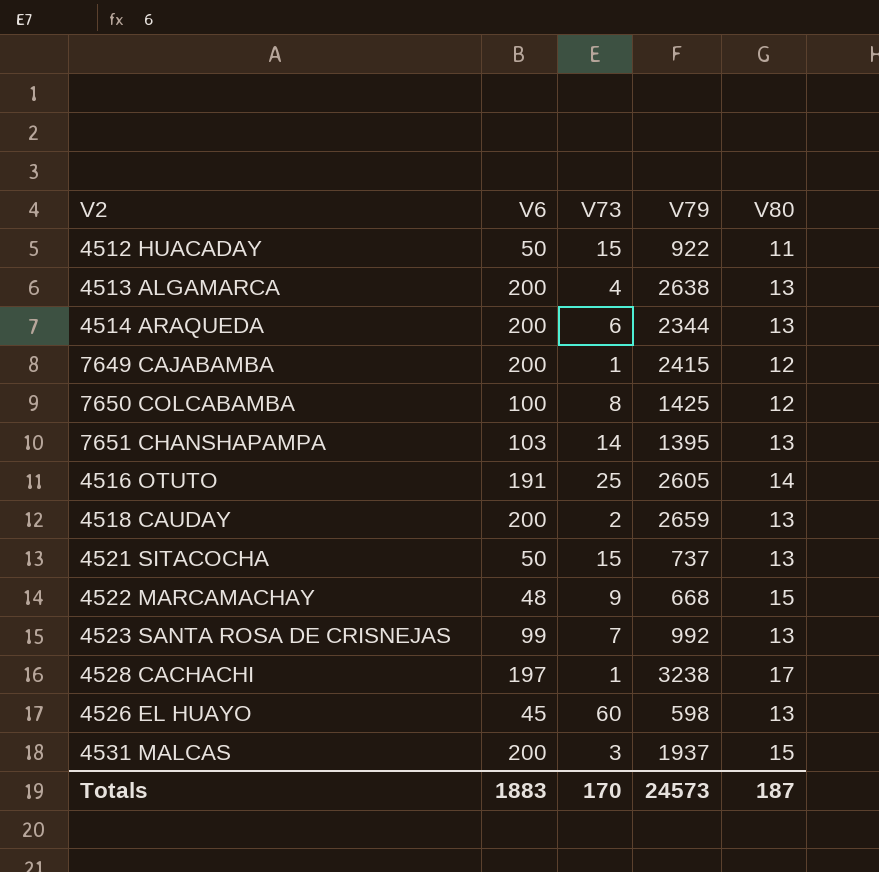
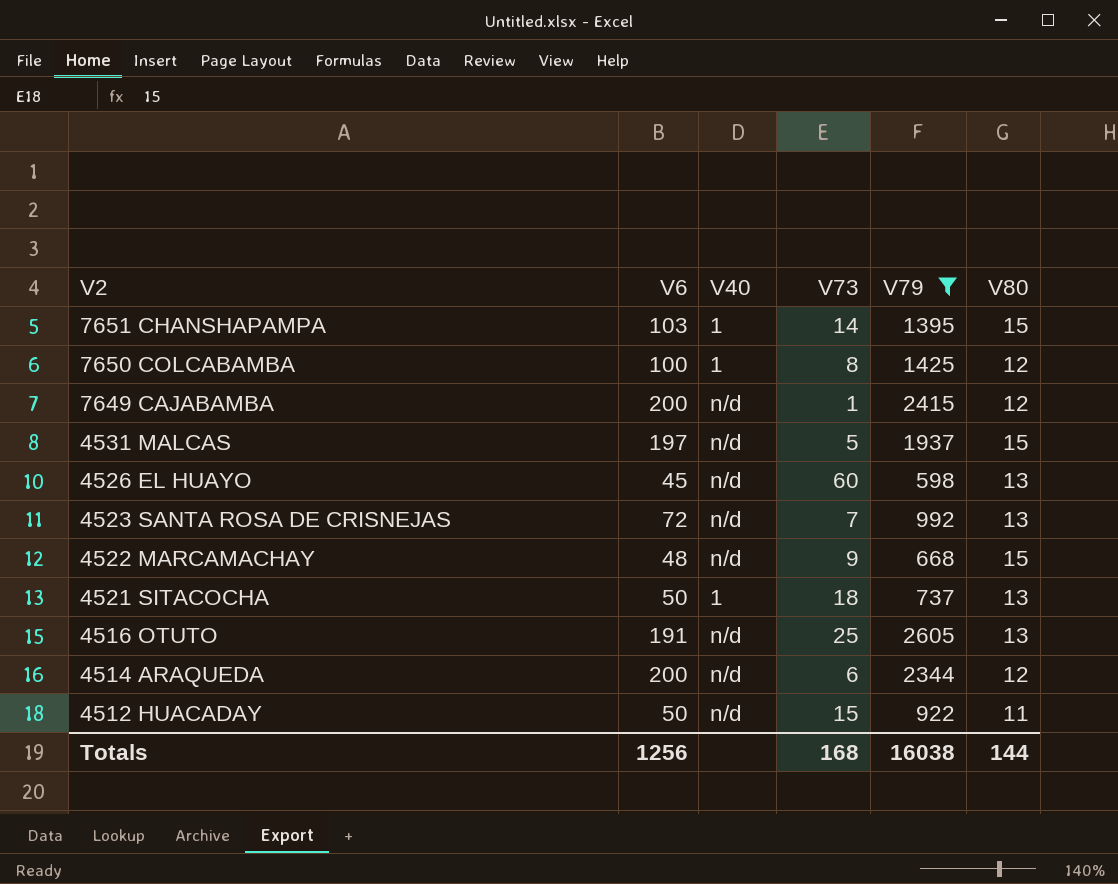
filter: none -> V79 <= 2605
row order: none -> V2 descending
column V40 | position: none -> 3
7651 CHANSHAPAMPA | V80: 13 -> 15
4531 MALCAS | V6: 200 -> 197
4531 MALCAS | V73: 3 -> 5
4523 SANTA ROSA DE CRISNEJAS | V6: 99 -> 72
4521 SITACOCHA | V73: 15 -> 18
4516 OTUTO | V80: 14 -> 13
4514 ARAQUEDA | V80: 13 -> 12
Totals | V6: 1883 -> 1256
Totals | V73: 170 -> 168
Totals | V79: 24573 -> 16038
Totals | V80: 187 -> 144

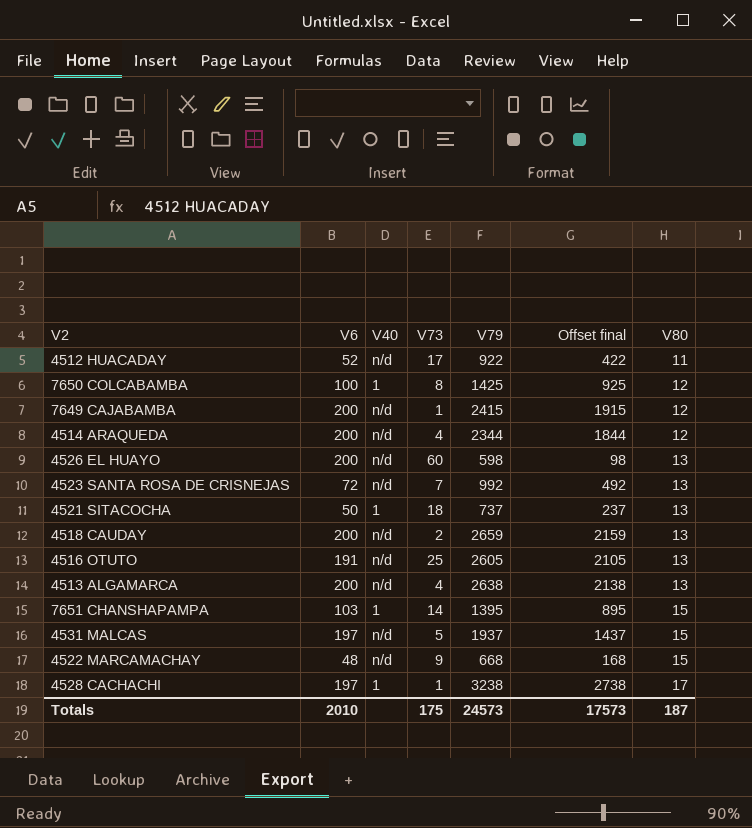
filter: V79 <= 2605 -> none
row order: V2 descending -> V80 ascending
column Offset final | formula: none -> [V79] - 500
4512 HUACADAY | V6: 50 -> 52
4512 HUACADAY | V73: 15 -> 17
4514 ARAQUEDA | V73: 6 -> 4
4526 EL HUAYO | V6: 45 -> 200
Totals | V6: 1256 -> 2010
Totals | V73: 168 -> 175
Totals | V79: 16038 -> 24573
Totals | V80: 144 -> 187

